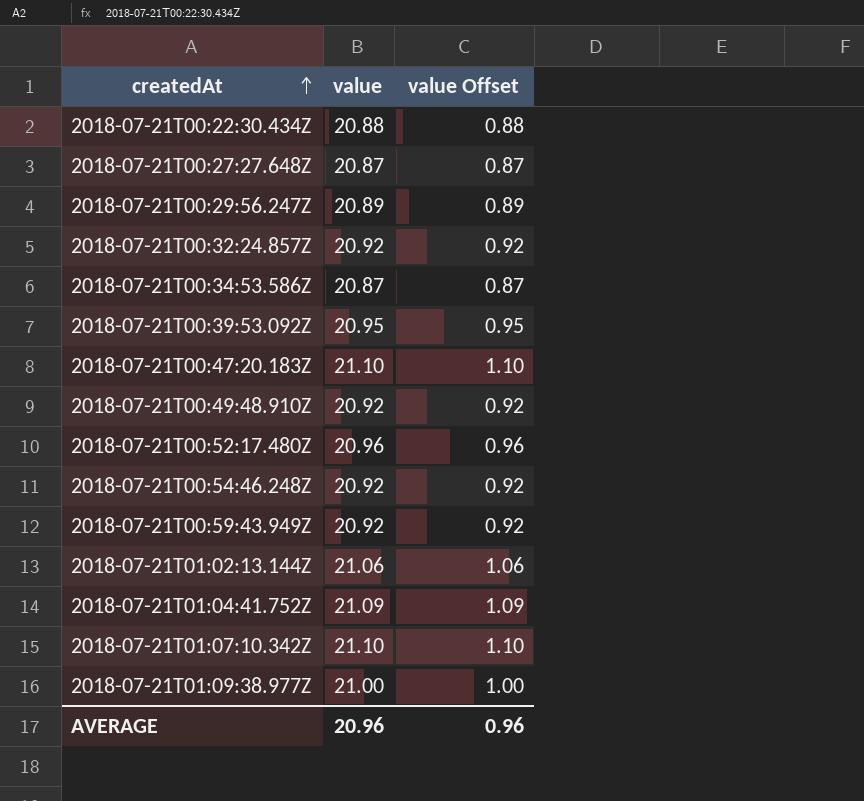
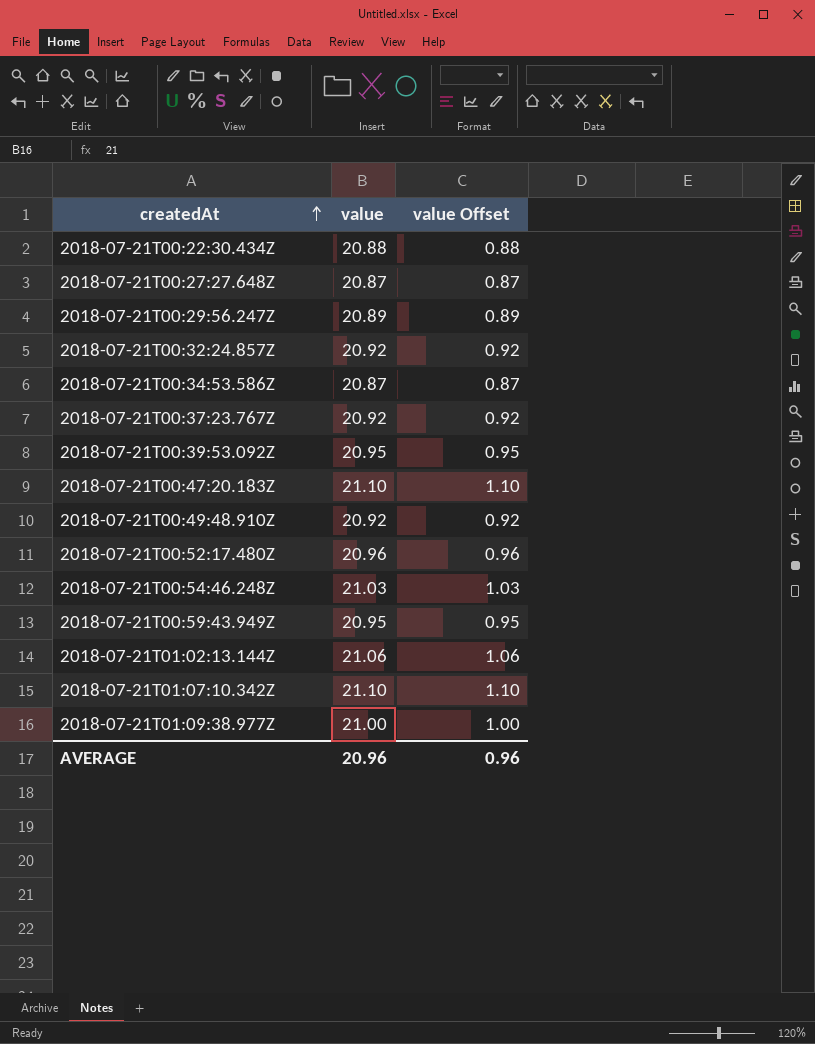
row 2018-07-21T01:04:41.752Z: 21.09 | 1.09 -> none
row 2018-07-21T00:37:23.767Z: none -> 20.92 | 0.92
2018-07-21T00:54:46.248Z | value: 20.92 -> 21.03
2018-07-21T00:54:46.248Z | value Offset: 0.92 -> 1.03
2018-07-21T00:59:43.949Z | value: 20.92 -> 20.95
2018-07-21T00:59:43.949Z | value Offset: 0.92 -> 0.95

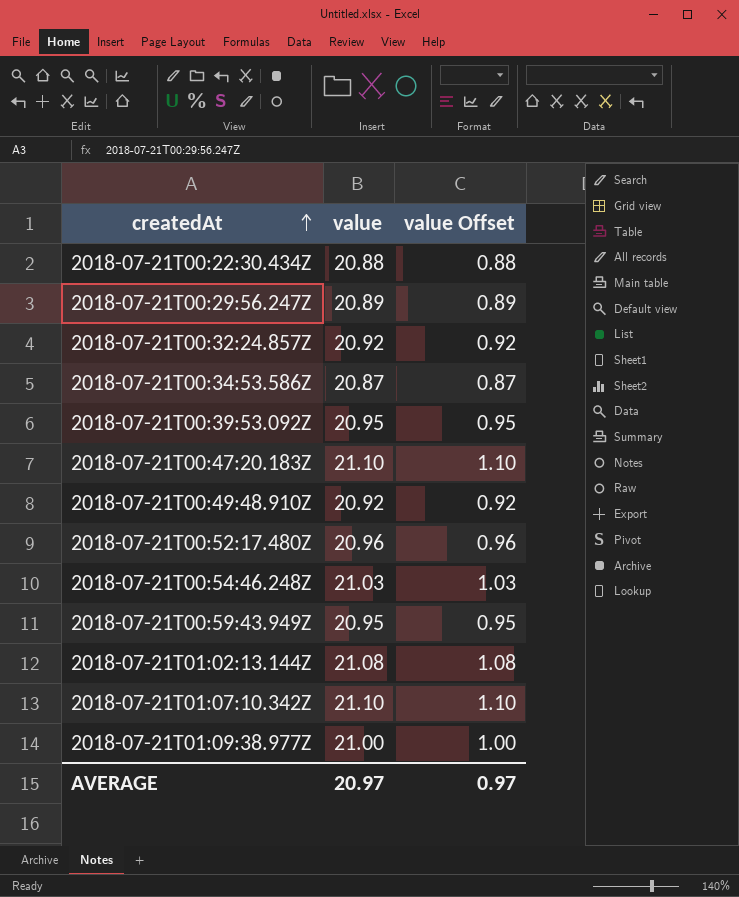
row 2018-07-21T00:27:27.648Z: 20.87 | 0.87 -> none
row 2018-07-21T00:37:23.767Z: 20.92 | 0.92 -> none
2018-07-21T01:02:13.144Z | value: 21.06 -> 21.08
2018-07-21T01:02:13.144Z | value Offset: 1.06 -> 1.08
AVERAGE | value: 20.96 -> 20.97
AVERAGE | value Offset: 0.96 -> 0.97

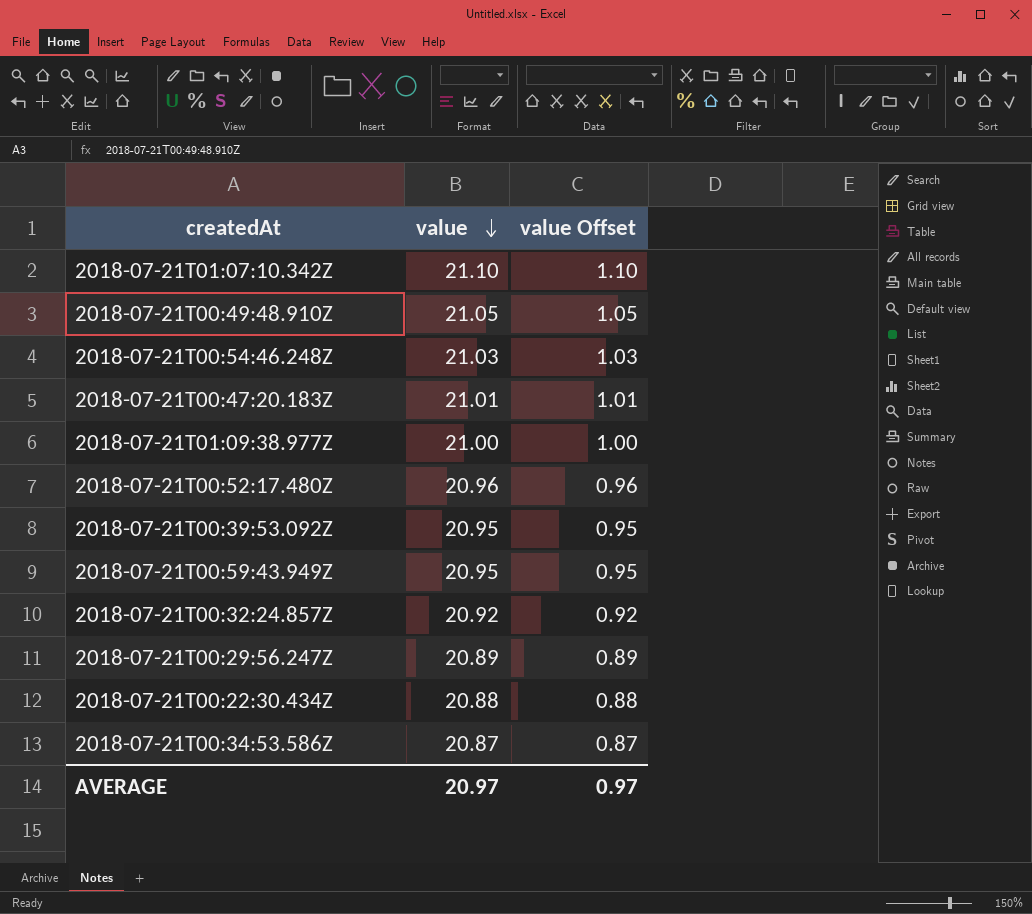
row order: createdAt ascending -> value descending
row 2018-07-21T01:02:13.144Z: 21.08 | 1.08 -> none
2018-07-21T00:49:48.910Z | value: 20.92 -> 21.05
2018-07-21T00:49:48.910Z | value Offset: 0.92 -> 1.05
2018-07-21T00:47:20.183Z | value: 21.10 -> 21.01
2018-07-21T00:47:20.183Z | value Offset: 1.10 -> 1.01

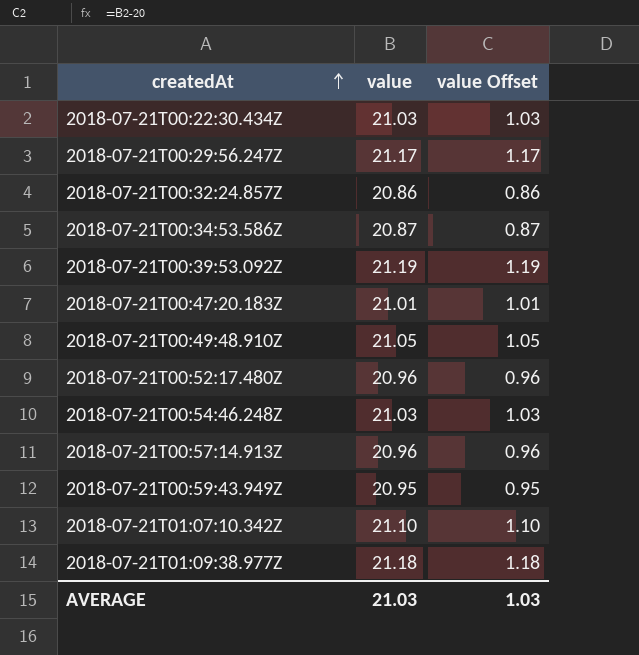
row order: value descending -> createdAt ascending
2018-07-21T00:22:30.434Z | value: 20.88 -> 21.03
2018-07-21T00:22:30.434Z | value Offset: 0.88 -> 1.03
2018-07-21T00:29:56.247Z | value: 20.89 -> 21.17
2018-07-21T00:29:56.247Z | value Offset: 0.89 -> 1.17
2018-07-21T00:32:24.857Z | value: 20.92 -> 20.86
2018-07-21T00:32:24.857Z | value Offset: 0.92 -> 0.86
2018-07-21T00:39:53.092Z | value: 20.95 -> 21.19
2018-07-21T00:39:53.092Z | value Offset: 0.95 -> 1.19
row 2018-07-21T00:57:14.913Z: none -> 20.96 | 0.96
2018-07-21T01:09:38.977Z | value: 21.00 -> 21.18
2018-07-21T01:09:38.977Z | value Offset: 1.00 -> 1.18
AVERAGE | value: 20.97 -> 21.03
AVERAGE | value Offset: 0.97 -> 1.03

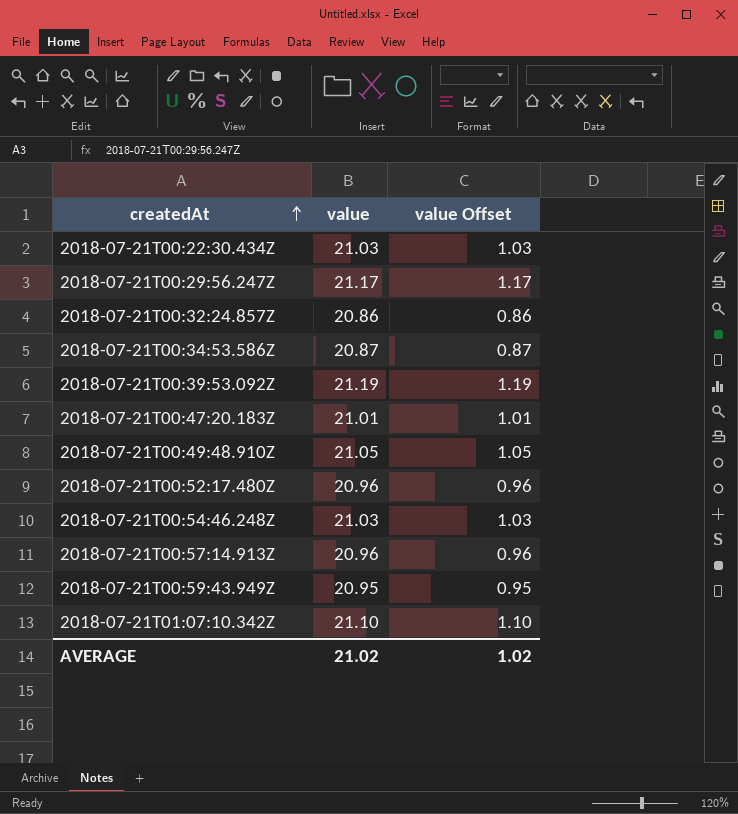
row 2018-07-21T01:09:38.977Z: 21.18 | 1.18 -> none
AVERAGE | value: 21.03 -> 21.02
AVERAGE | value Offset: 1.03 -> 1.02

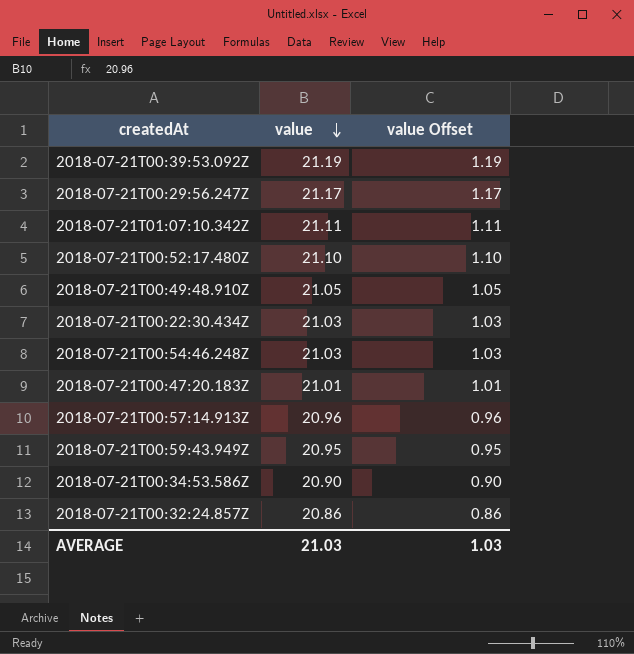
row order: createdAt ascending -> value descending
2018-07-21T01:07:10.342Z | value: 21.10 -> 21.11
2018-07-21T01:07:10.342Z | value Offset: 1.10 -> 1.11
2018-07-21T00:52:17.480Z | value: 20.96 -> 21.10
2018-07-21T00:52:17.480Z | value Offset: 0.96 -> 1.10
2018-07-21T00:34:53.586Z | value: 20.87 -> 20.90
2018-07-21T00:34:53.586Z | value Offset: 0.87 -> 0.90
AVERAGE | value: 21.02 -> 21.03
AVERAGE | value Offset: 1.02 -> 1.03

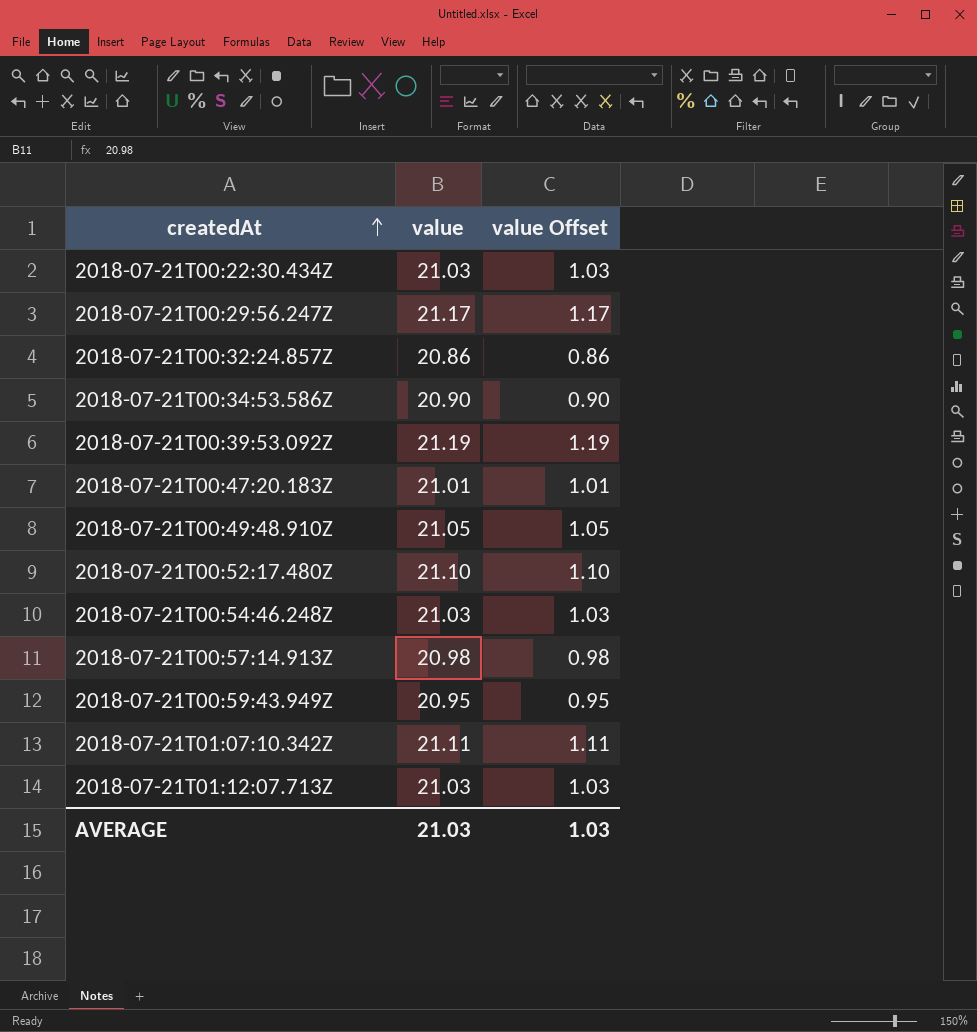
row order: value descending -> createdAt ascending
2018-07-21T00:57:14.913Z | value: 20.96 -> 20.98
2018-07-21T00:57:14.913Z | value Offset: 0.96 -> 0.98
row 2018-07-21T01:12:07.713Z: none -> 21.03 | 1.03

